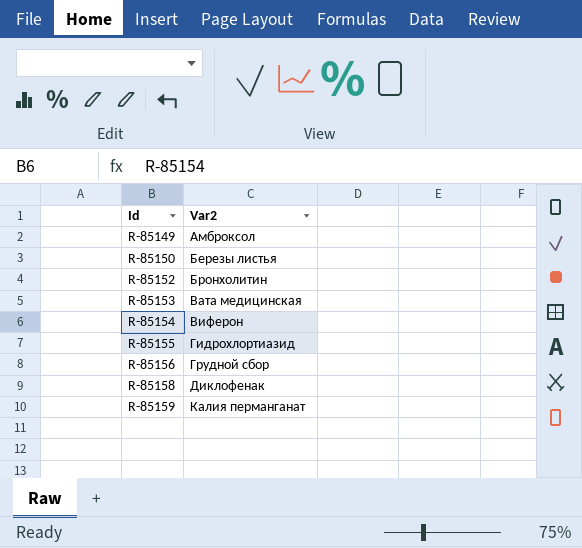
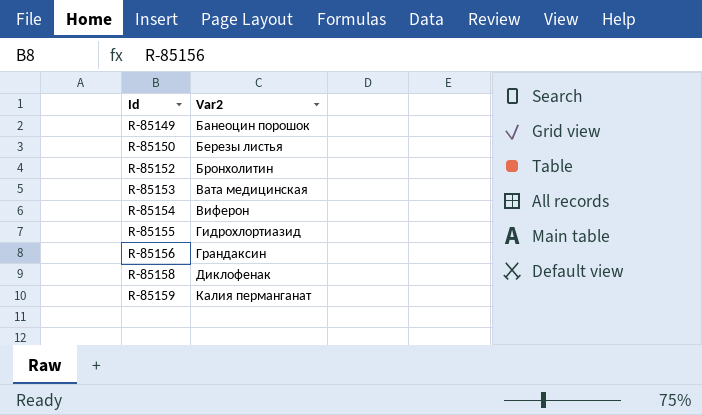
R-85149 | Var2: Амброксол -> Банеоцин порошок
R-85156 | Var2: Грудной сбор -> Грандаксин

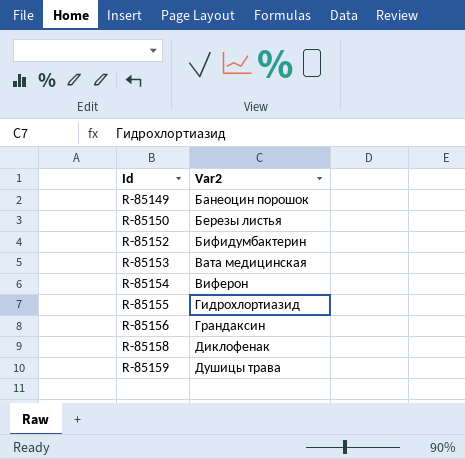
R-85152 | Var2: Бронхолитин -> Бифидумбактерин
R-85159 | Var2: Калия перманганат -> Душицы трава

